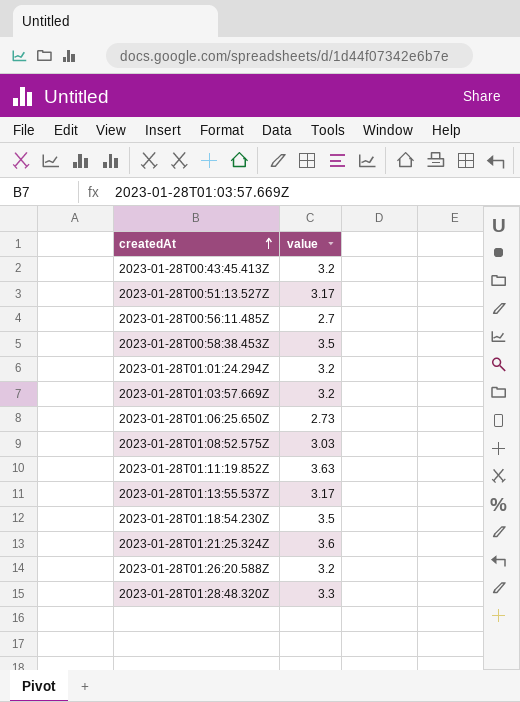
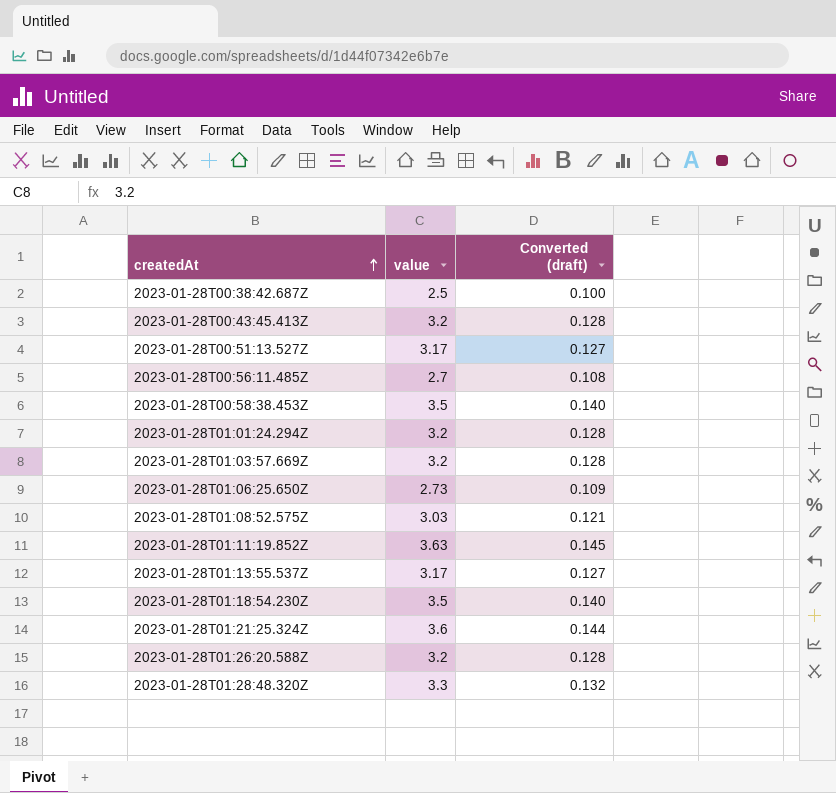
column Converted (draft) | formula: none -> [value] * 0.04
row 2023-01-28T00:38:42.687Z: none -> 2.5 | 0.100

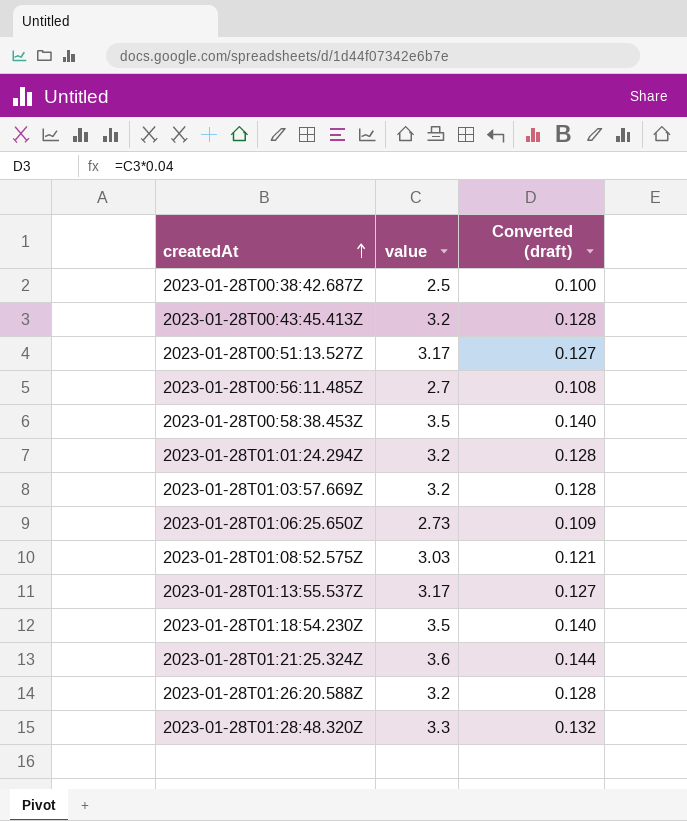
row 2023-01-28T01:11:19.852Z: 3.63 | 0.145 -> none

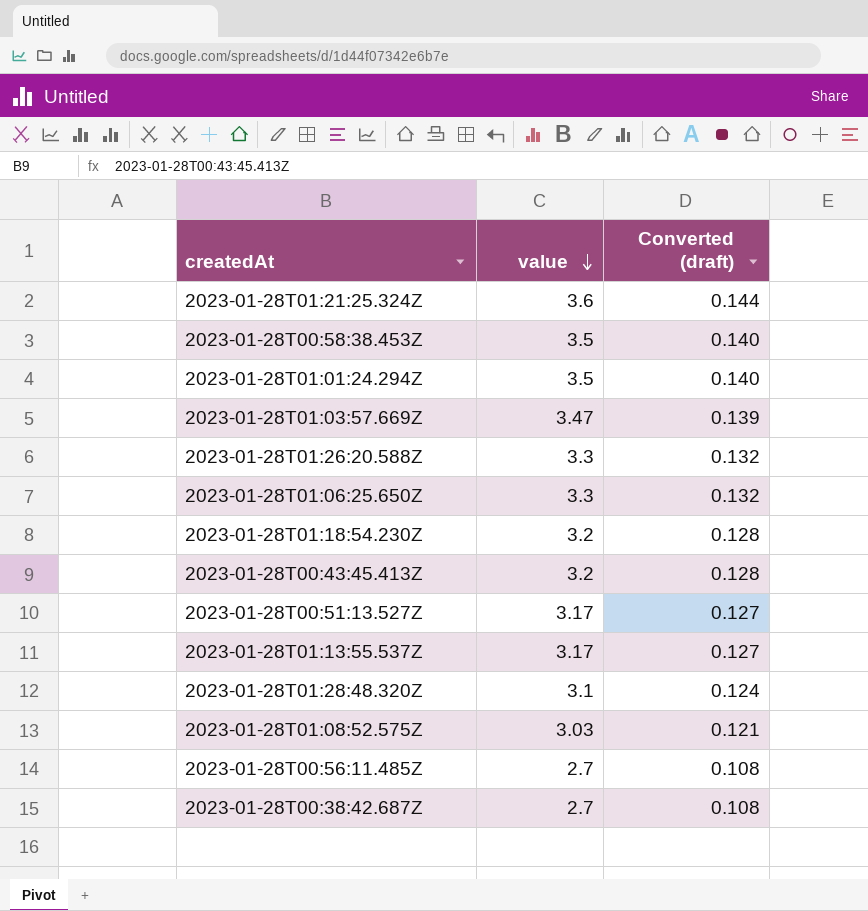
row order: createdAt ascending -> value descending
2023-01-28T01:01:24.294Z | value: 3.2 -> 3.5
2023-01-28T01:01:24.294Z | Converted (draft): 0.128 -> 0.140
2023-01-28T01:03:57.669Z | value: 3.2 -> 3.47
2023-01-28T01:03:57.669Z | Converted (draft): 0.128 -> 0.139
2023-01-28T01:26:20.588Z | value: 3.2 -> 3.3
2023-01-28T01:26:20.588Z | Converted (draft): 0.128 -> 0.132
2023-01-28T01:06:25.650Z | value: 2.73 -> 3.3
2023-01-28T01:06:25.650Z | Converted (draft): 0.109 -> 0.132
2023-01-28T01:18:54.230Z | value: 3.5 -> 3.2
2023-01-28T01:18:54.230Z | Converted (draft): 0.140 -> 0.128
2023-01-28T01:28:48.320Z | value: 3.3 -> 3.1
2023-01-28T01:28:48.320Z | Converted (draft): 0.132 -> 0.124
2023-01-28T00:38:42.687Z | value: 2.5 -> 2.7
2023-01-28T00:38:42.687Z | Converted (draft): 0.100 -> 0.108

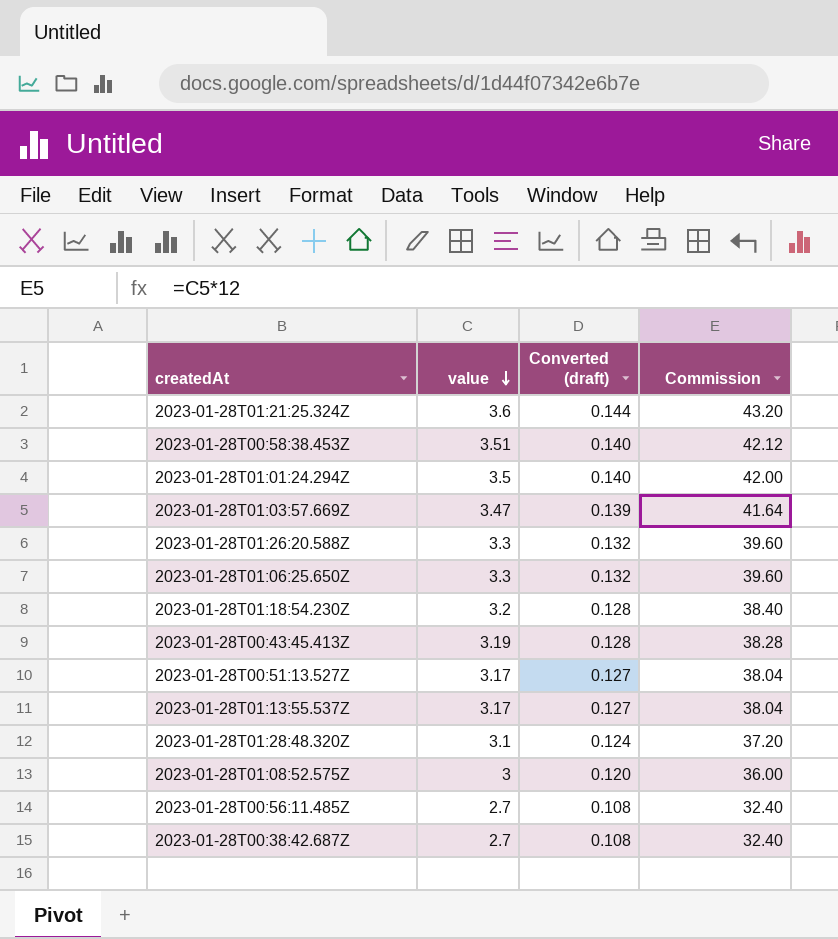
column Commission | formula: none -> [value] * 12
2023-01-28T00:58:38.453Z | value: 3.5 -> 3.51
2023-01-28T00:43:45.413Z | value: 3.2 -> 3.19
2023-01-28T01:08:52.575Z | value: 3.03 -> 3
2023-01-28T01:08:52.575Z | Converted (draft): 0.121 -> 0.120

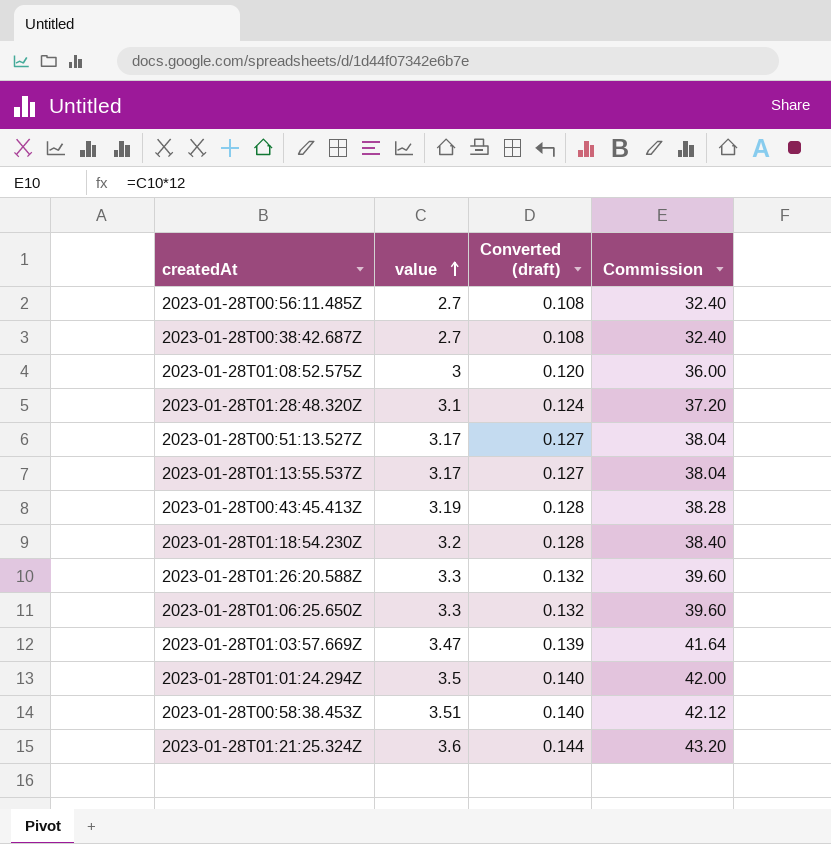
row order: value descending -> value ascending

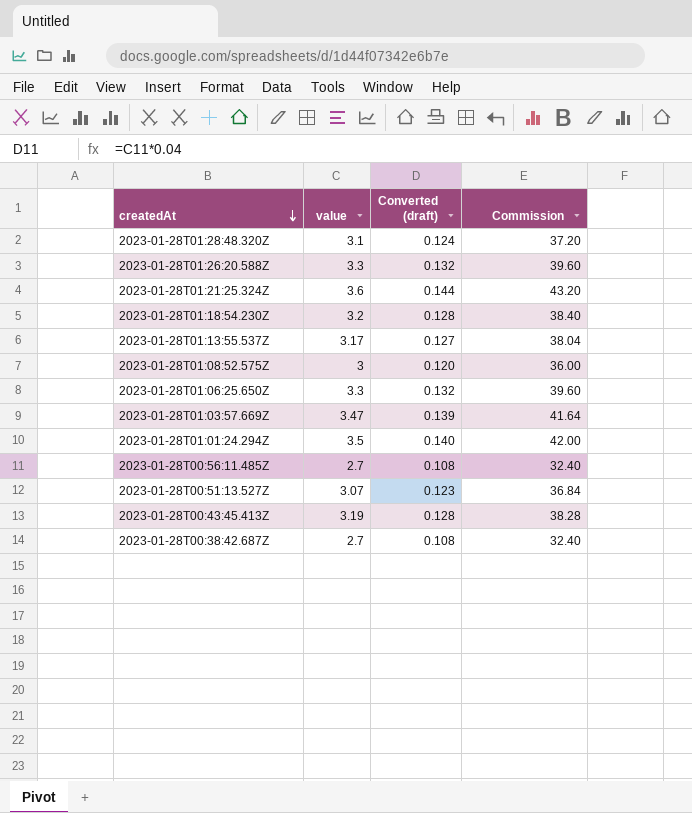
row order: value ascending -> createdAt descending
row 2023-01-28T00:58:38.453Z: 3.51 | 0.140 | 42.12 -> none
2023-01-28T00:51:13.527Z | value: 3.17 -> 3.07
2023-01-28T00:51:13.527Z | Converted (draft): 0.127 -> 0.123
2023-01-28T00:51:13.527Z | Commission: 38.04 -> 36.84

